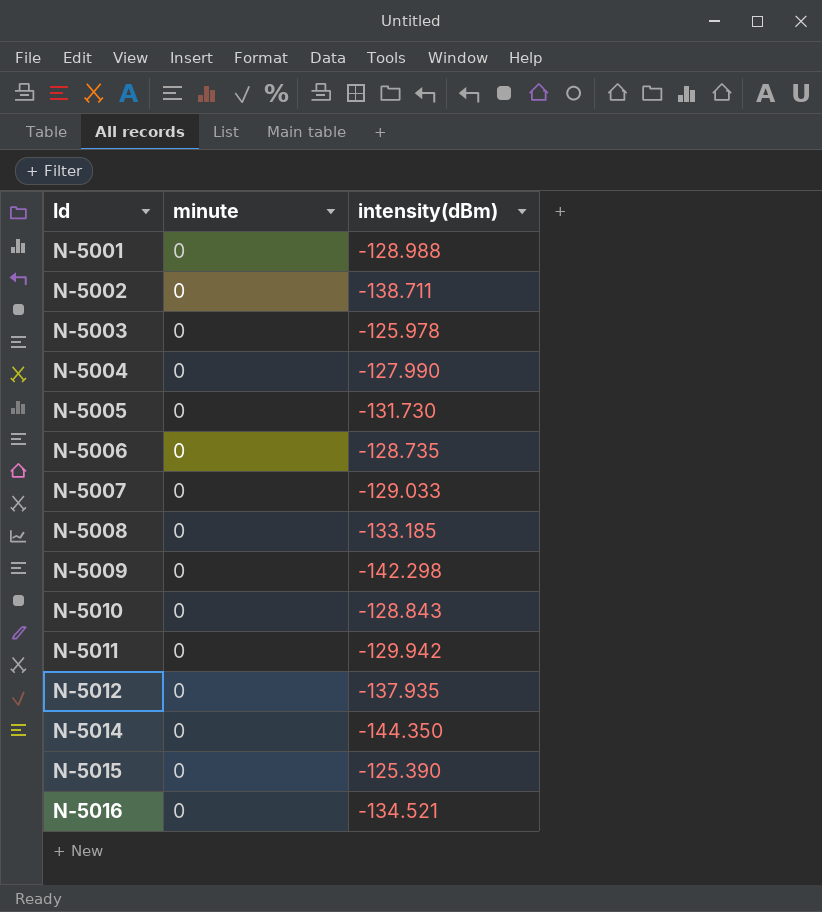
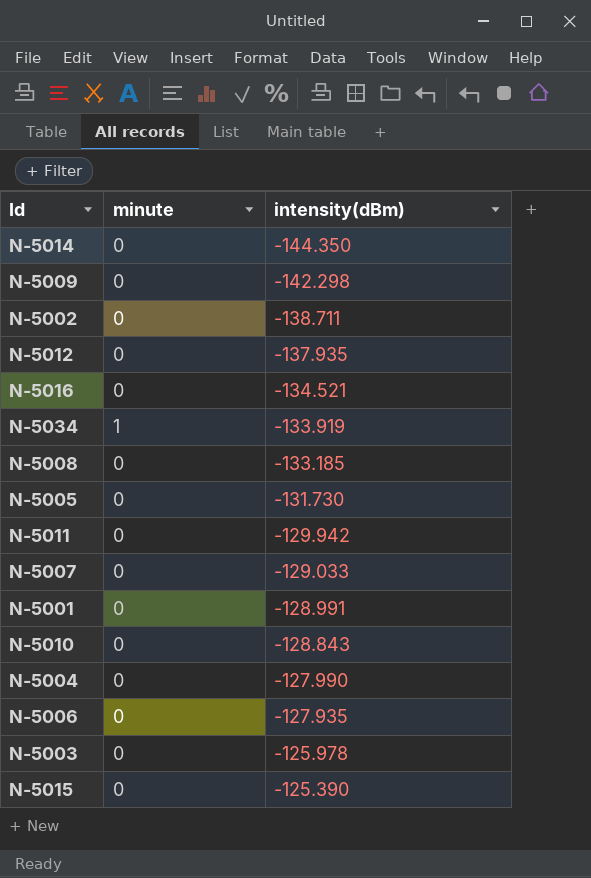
row order: Id ascending -> intensity(dBm) ascending
row N-5034: none -> 1 | -133.919
N-5001 | intensity(dBm): -128.988 -> -128.991
N-5006 | intensity(dBm): -128.735 -> -127.935

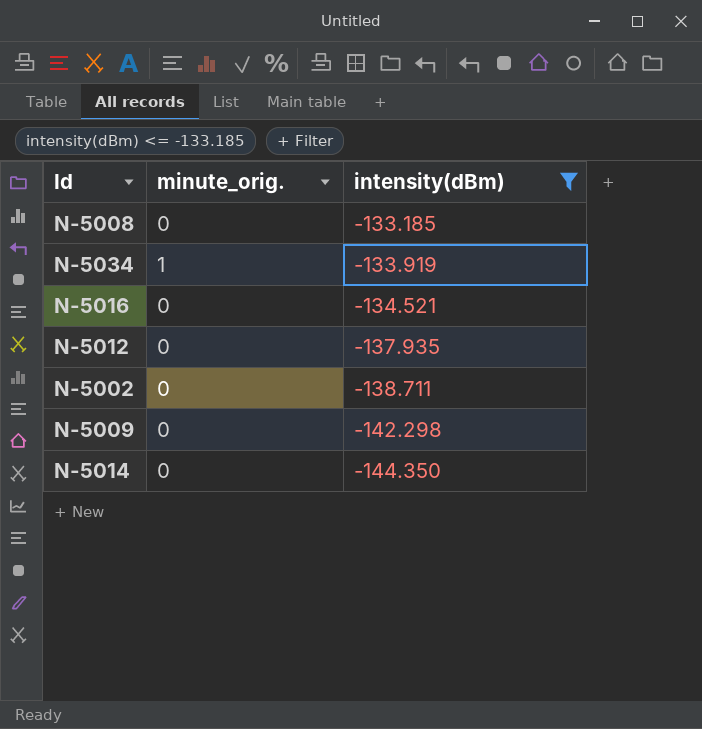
filter: none -> intensity(dBm) <= -133.185
row order: intensity(dBm) ascending -> intensity(dBm) descending
column name: minute -> minute_orig.

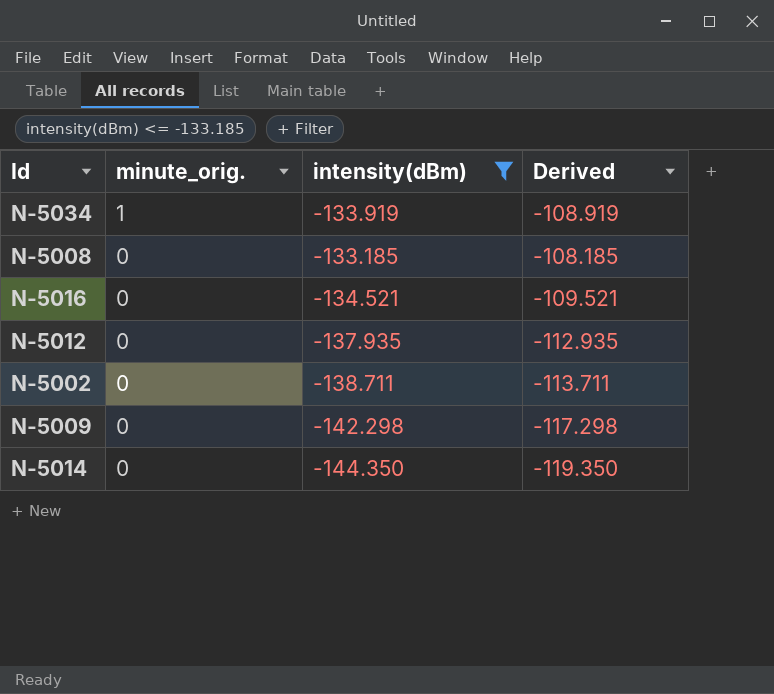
row order: intensity(dBm) descending -> minute_orig. descending
column Derived | formula: none -> [intensity(dBm)] + 25

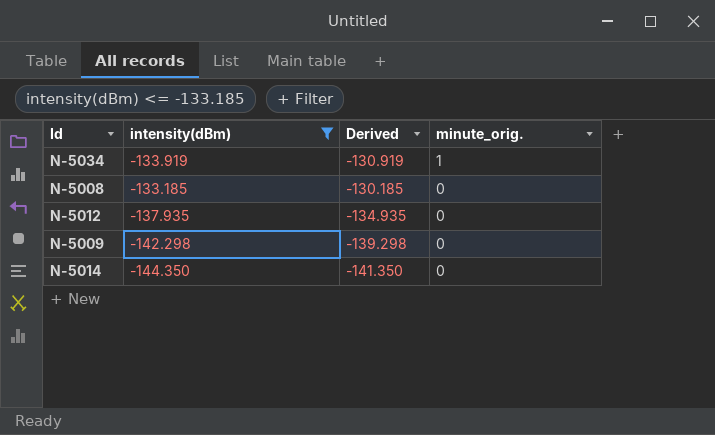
column Derived | formula: [intensity(dBm)] + 25 -> [intensity(dBm)] + 3
column minute_orig. | position: 2 -> 4
row N-5016: 0 | -134.521 | -109.521 -> none
row N-5002: 0 | -138.711 | -113.711 -> none

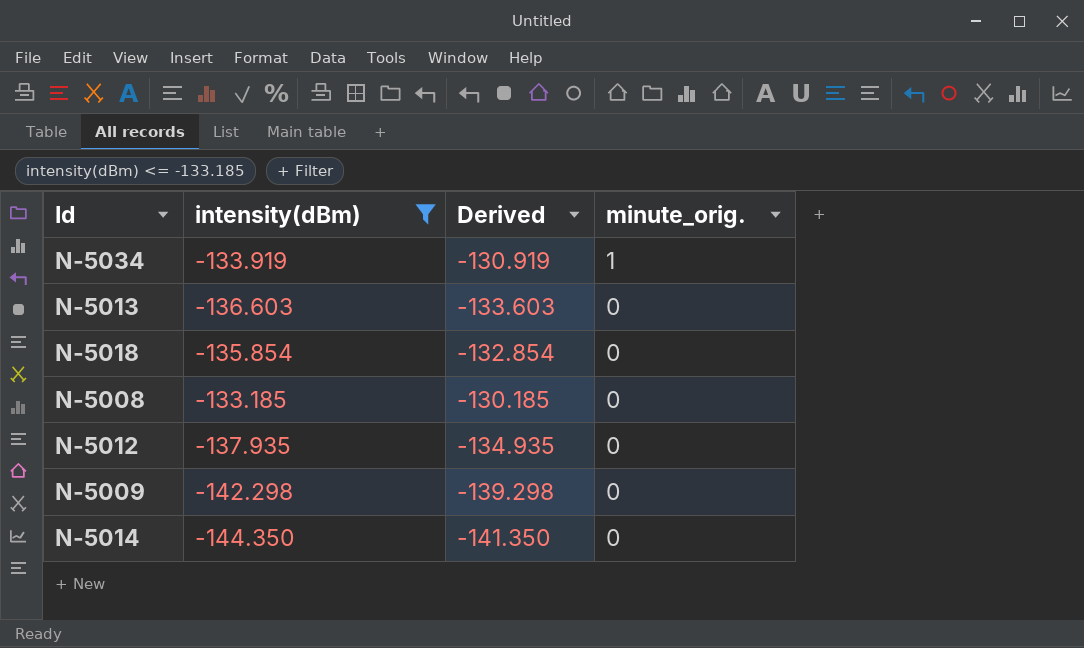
row N-5013: none -> -136.603 | -133.603 | 0
row N-5018: none -> -135.854 | -132.854 | 0

